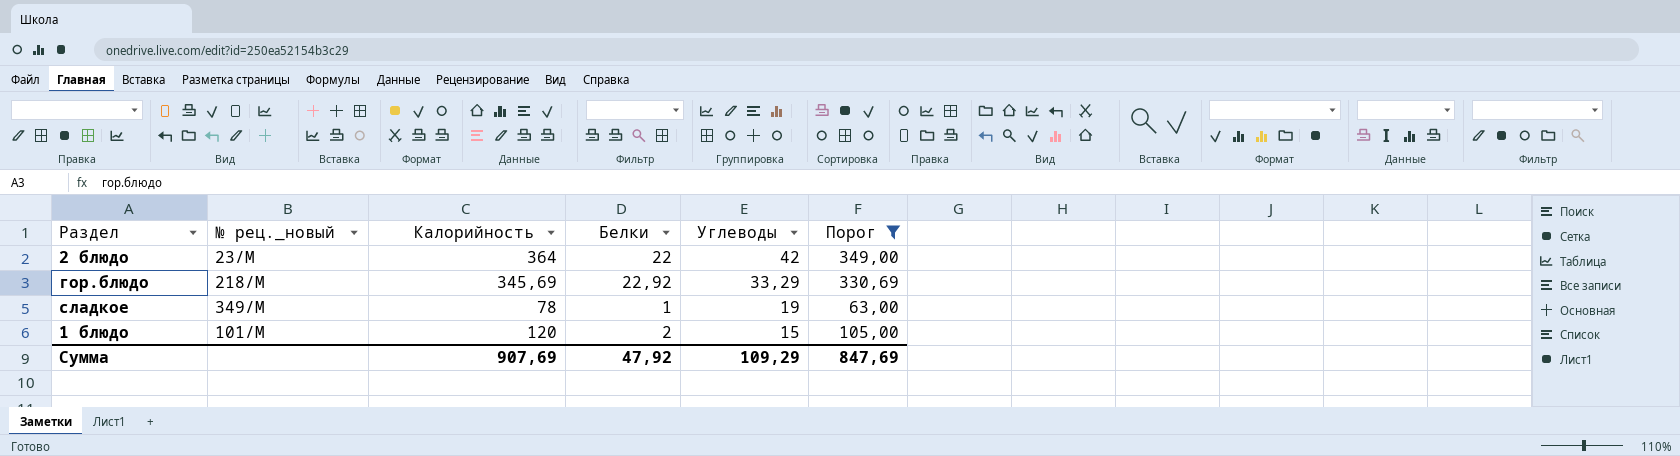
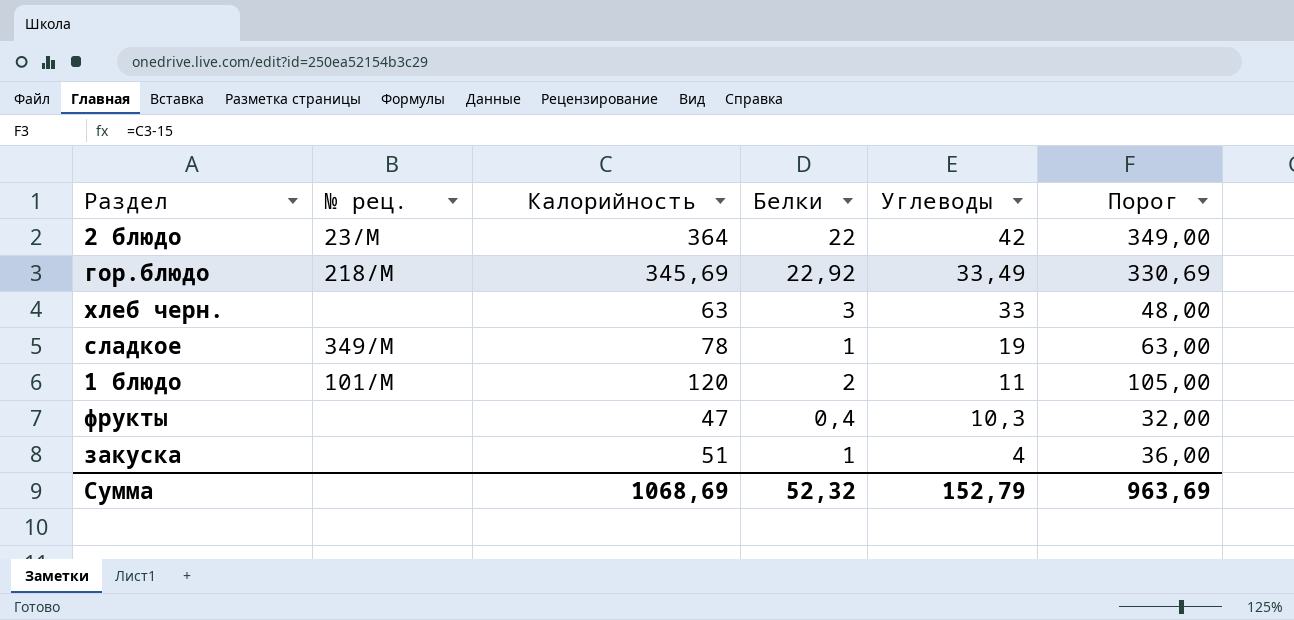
filter: Порог >= 63,00 -> none
column name: № рец._новый -> № рец.
гор.блюдо | Углеводы: 33,29 -> 33,49
1 блюдо | Углеводы: 15 -> 11
Сумма | Калорийность: 907,69 -> 1068,69
Сумма | Белки: 47,92 -> 52,32
Сумма | Углеводы: 109,29 -> 152,79
Сумма | Порог: 847,69 -> 963,69

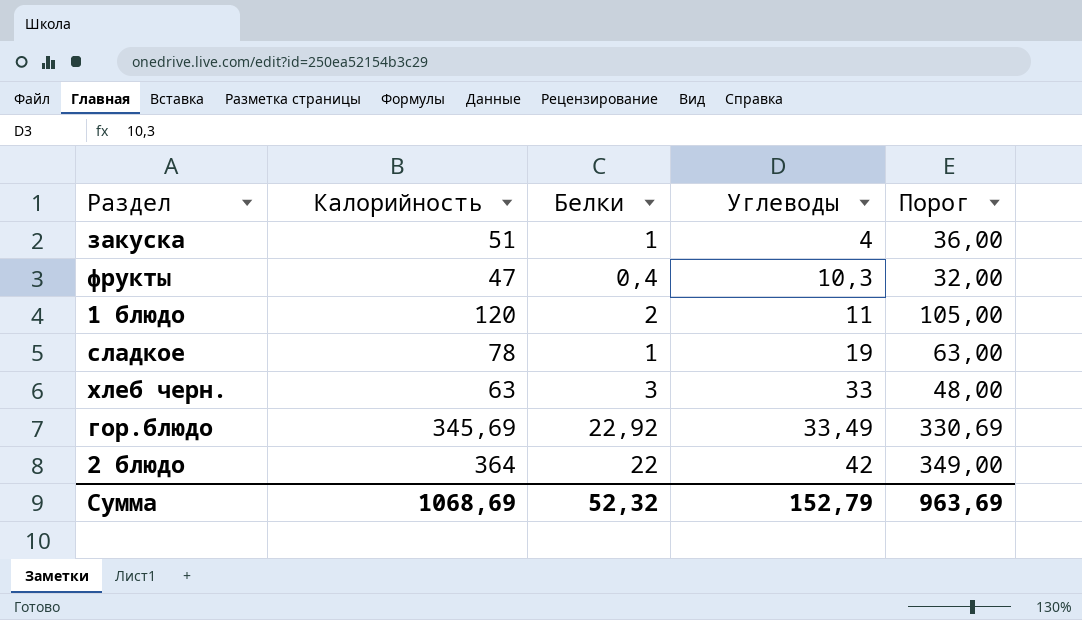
row order: Углеводы descending -> Углеводы ascending
column № рец. | position: 2 -> none

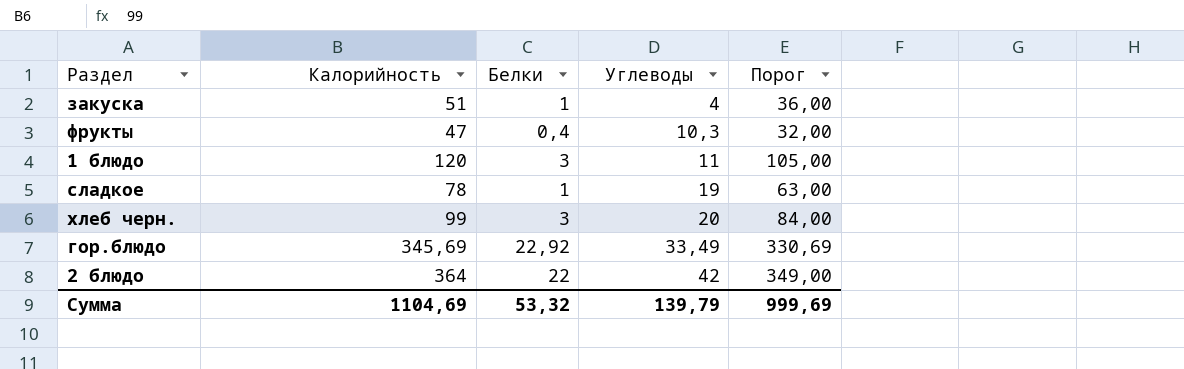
1 блюдо | Белки: 2 -> 3
хлеб черн. | Калорийность: 63 -> 99
хлеб черн. | Углеводы: 33 -> 20
хлеб черн. | Порог: 48,00 -> 84,00
Сумма | Калорийность: 1068,69 -> 1104,69
Сумма | Белки: 52,32 -> 53,32
Сумма | Углеводы: 152,79 -> 139,79
Сумма | Порог: 963,69 -> 999,69

